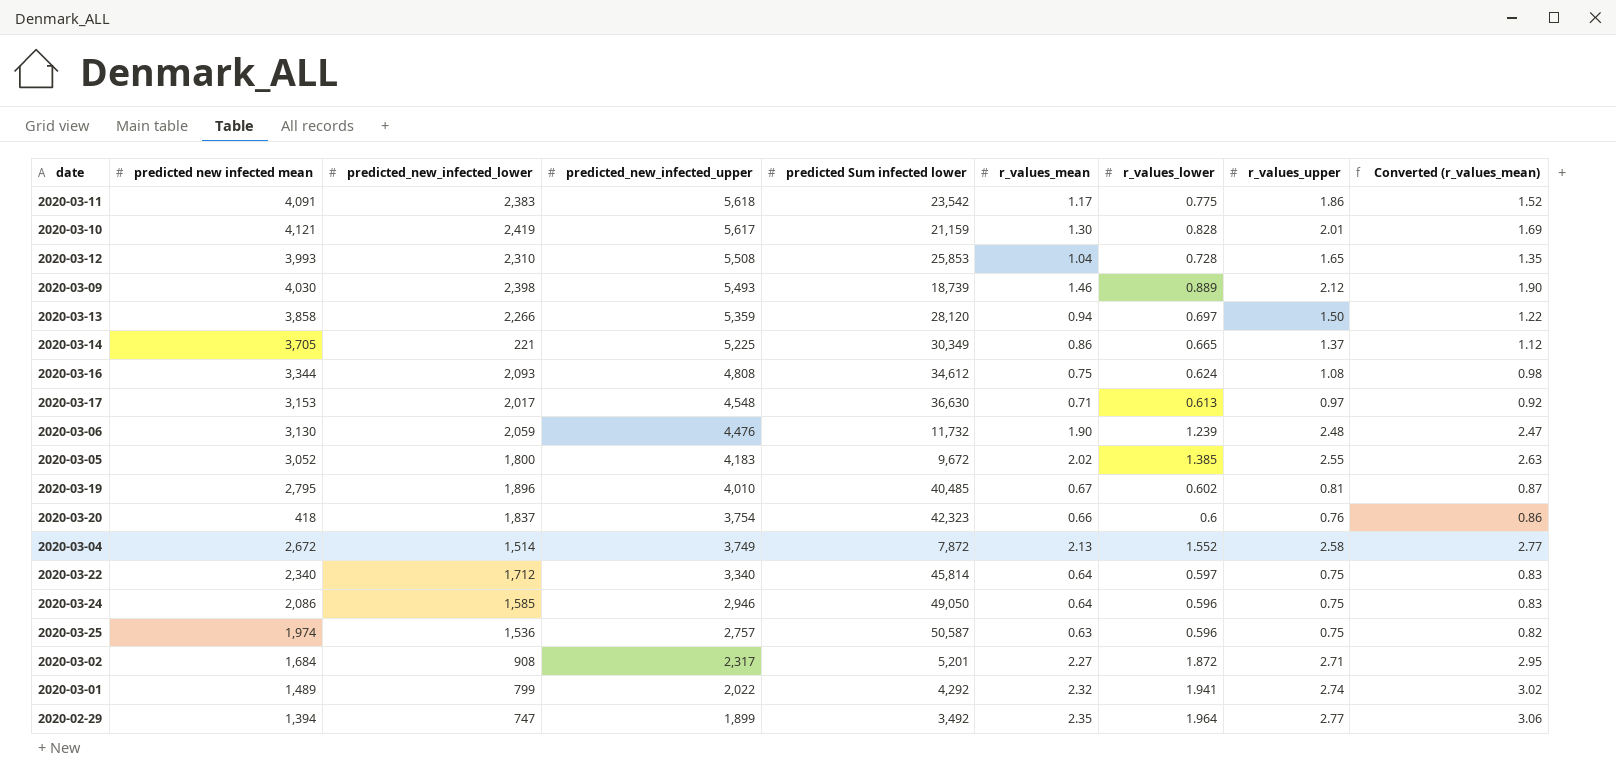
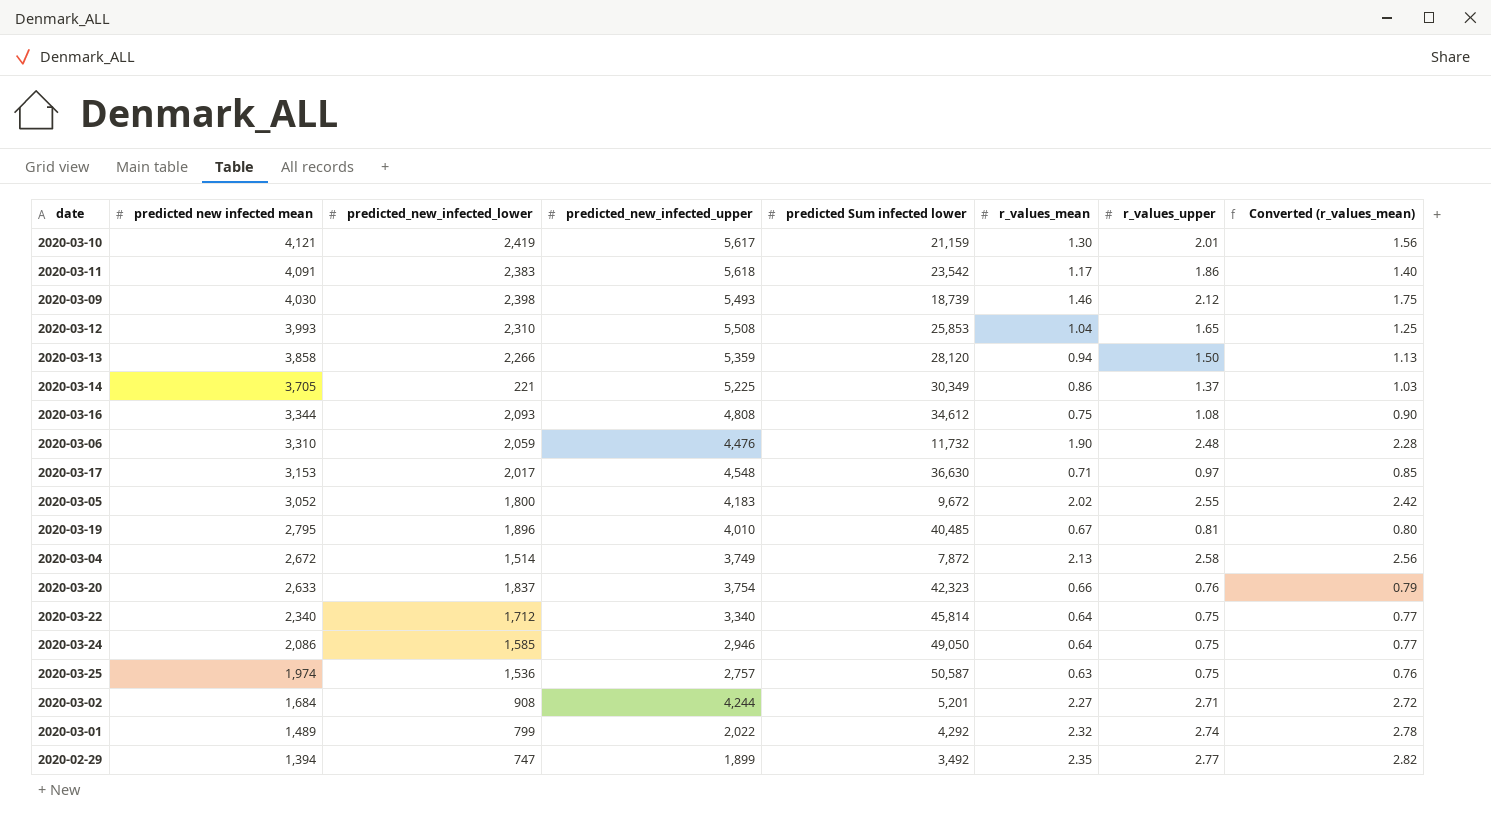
row order: predicted_new_infected_upper descending -> predicted new infected mean descending
column r_values_lower | position: 7 -> none
column Converted (r_values_mean) | formula: [r_values_mean] * 1.3 -> [r_values_mean] * 1.2
2020-03-06 | predicted new infected mean: 3,130 -> 3,310
2020-03-20 | predicted new infected mean: 418 -> 2,633
2020-03-02 | predicted_new_infected_upper: 2,317 -> 4,244

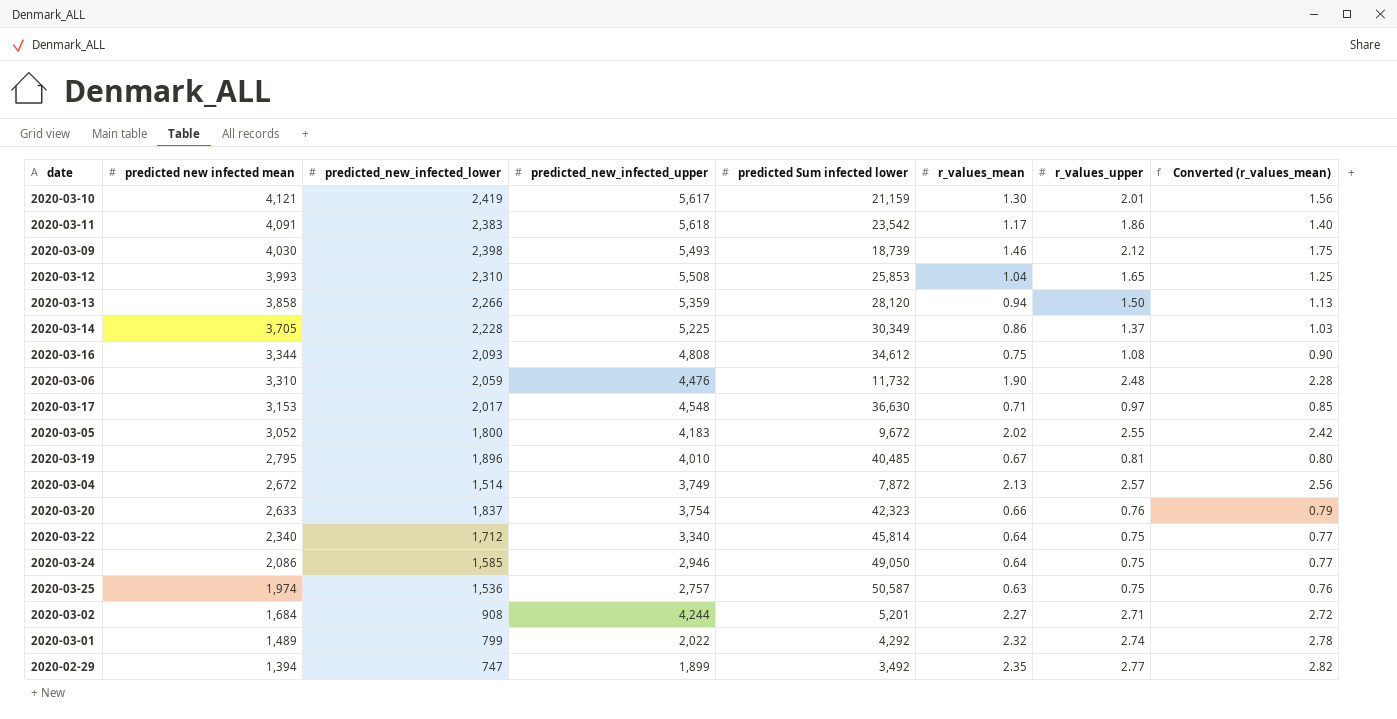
2020-03-14 | predicted_new_infected_lower: 221 -> 2,228
2020-03-04 | r_values_upper: 2.58 -> 2.57

